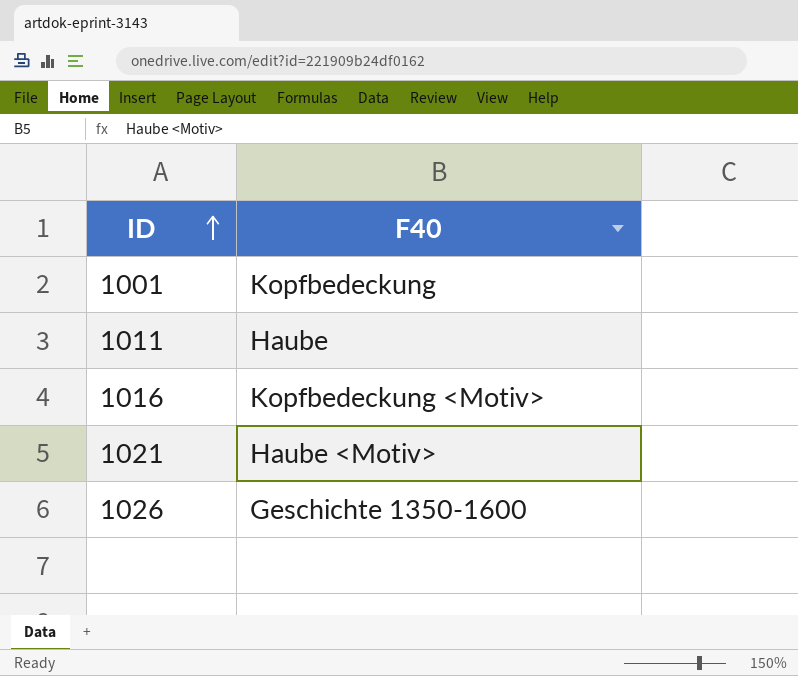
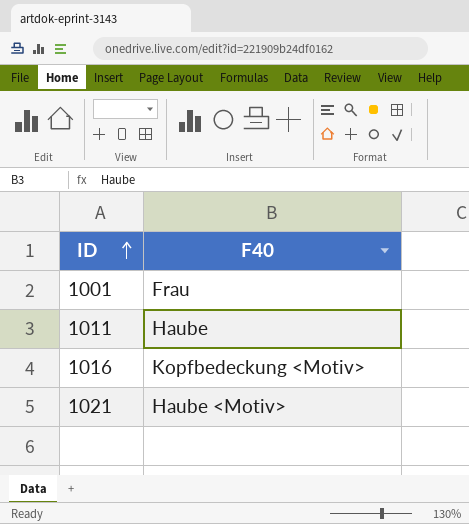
row 1026: Geschichte 1350-1600 -> none
1001 | F40: Kopfbedeckung -> Frau

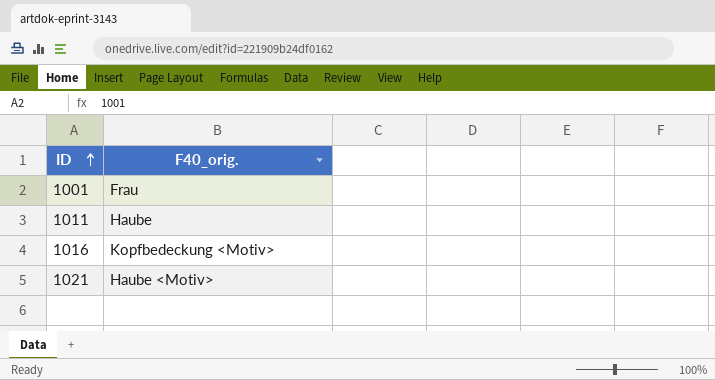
column name: F40 -> F40_orig.

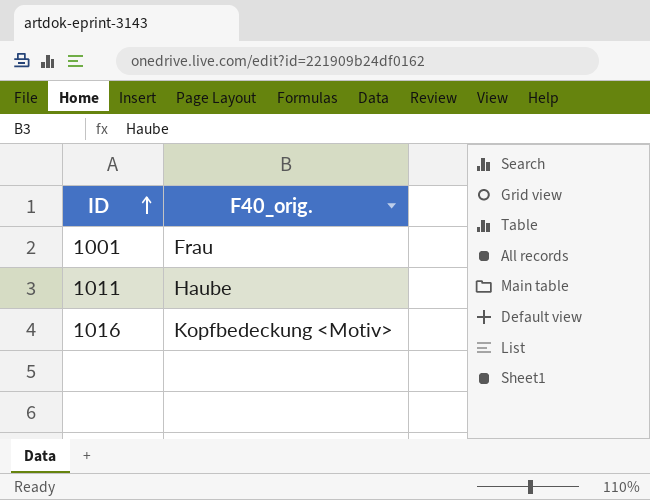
row 1021: Haube <Motiv> -> none

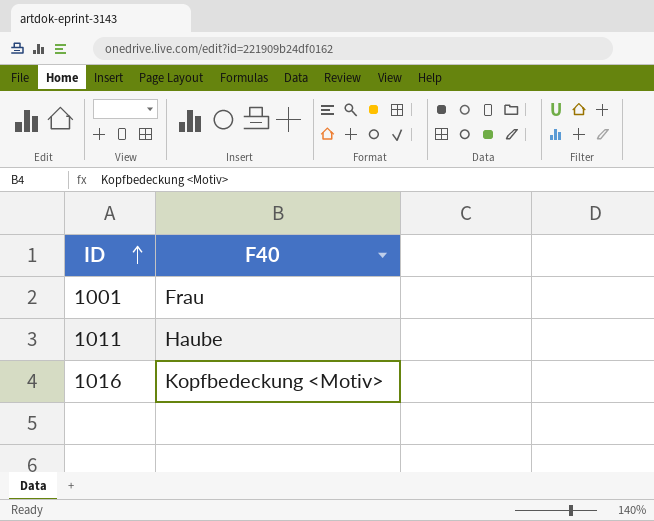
column name: F40_orig. -> F40

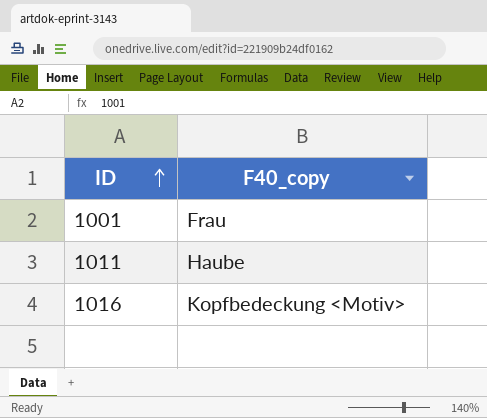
column name: F40 -> F40_copy

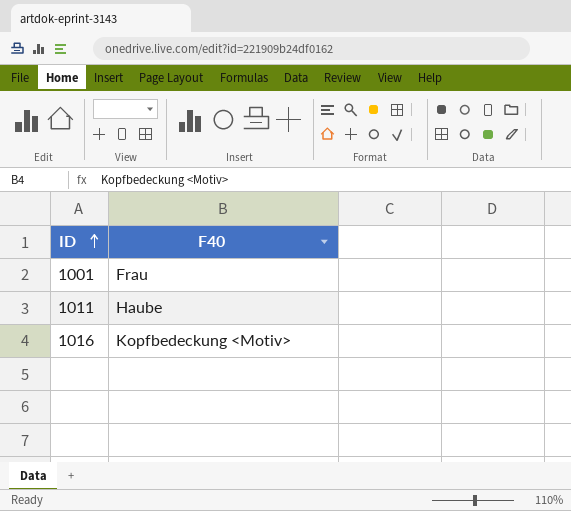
column name: F40_copy -> F40

